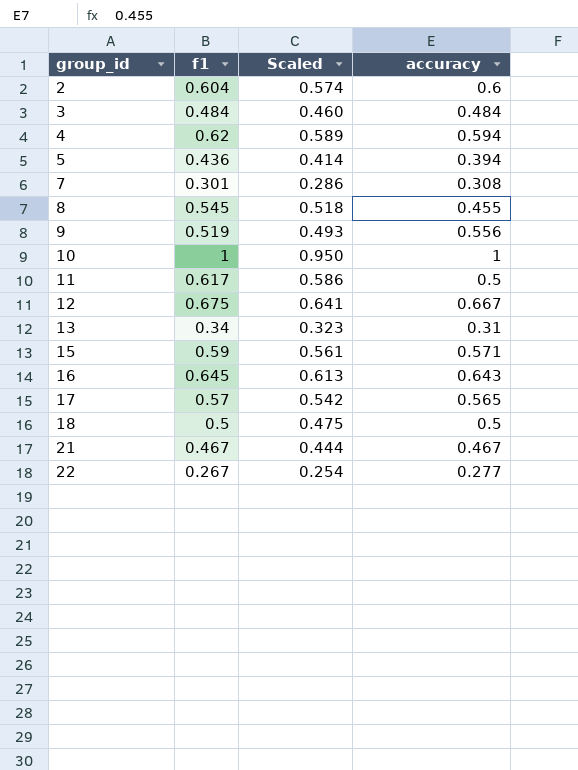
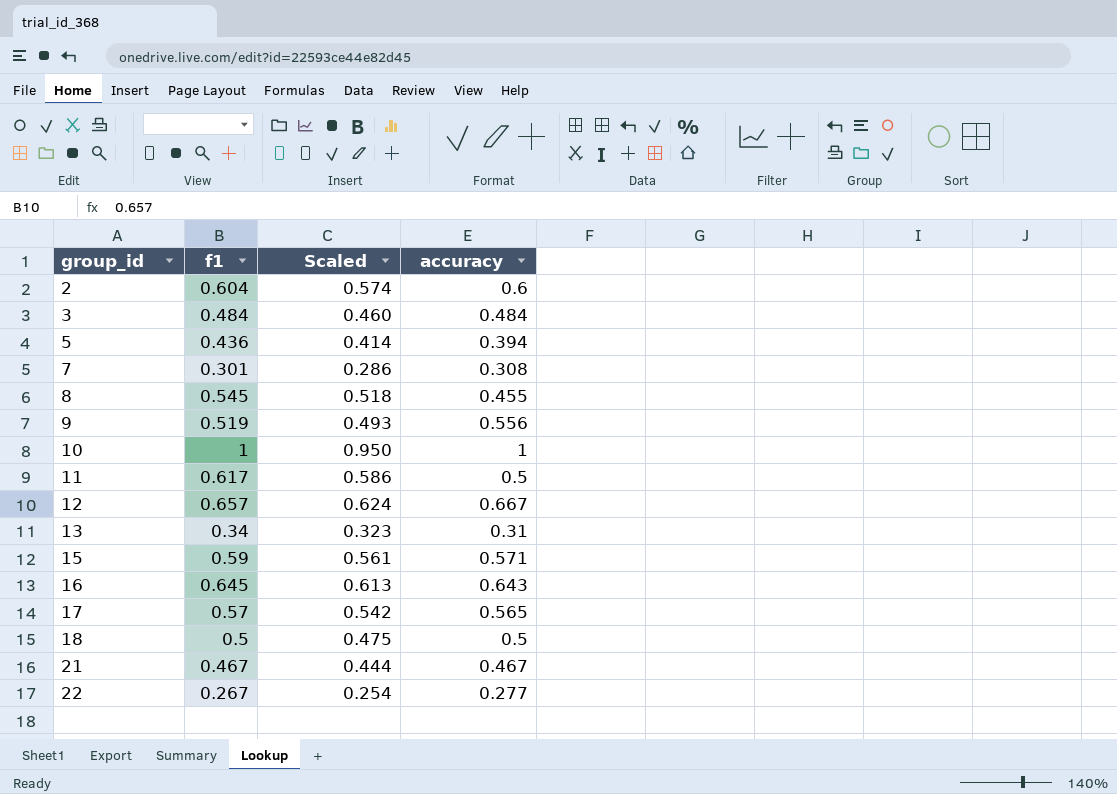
row 4: 0.62 | 0.589 | 0.594 -> none
12 | f1: 0.675 -> 0.657
12 | Scaled: 0.641 -> 0.624

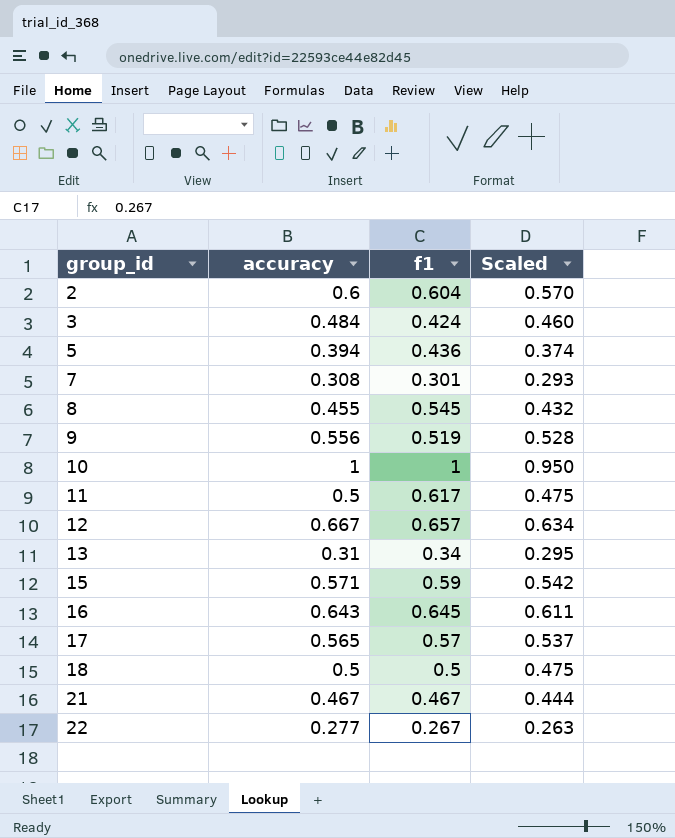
column accuracy | position: 4 -> 2
column Scaled | formula: [f1] * 0.95 -> [accuracy] * 0.95
3 | f1: 0.484 -> 0.424

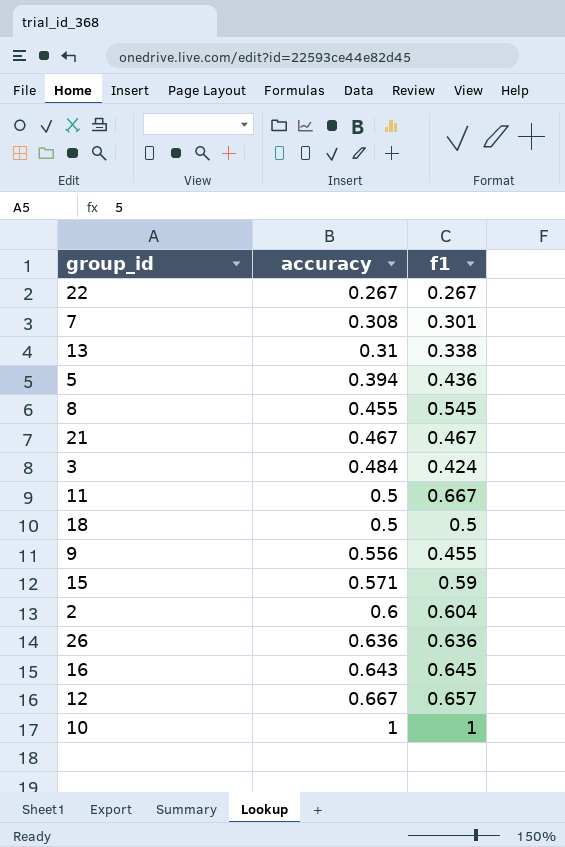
row order: group_id ascending -> accuracy ascending
column Scaled | formula: [accuracy] * 0.95 -> none
row 17: 0.565 | 0.57 | 0.537 -> none
22 | accuracy: 0.277 -> 0.267
13 | f1: 0.34 -> 0.338
11 | f1: 0.617 -> 0.667
9 | f1: 0.519 -> 0.455
row 26: none -> 0.636 | 0.636

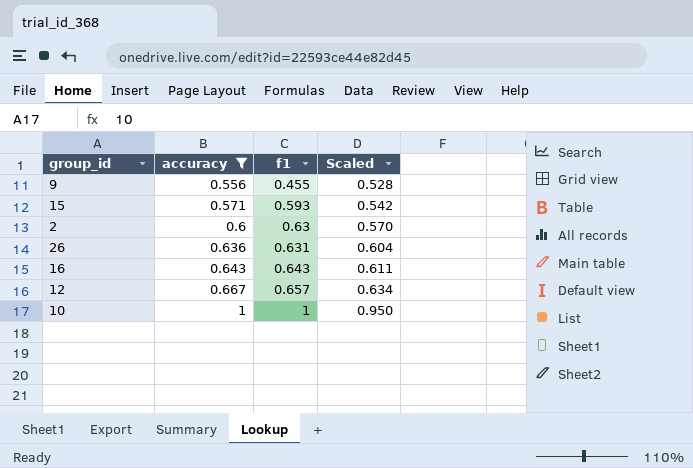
filter: none -> accuracy >= 0.556
column Scaled | formula: none -> [accuracy] * 0.95
15 | f1: 0.59 -> 0.593
2 | f1: 0.604 -> 0.63
26 | f1: 0.636 -> 0.631
16 | f1: 0.645 -> 0.643

